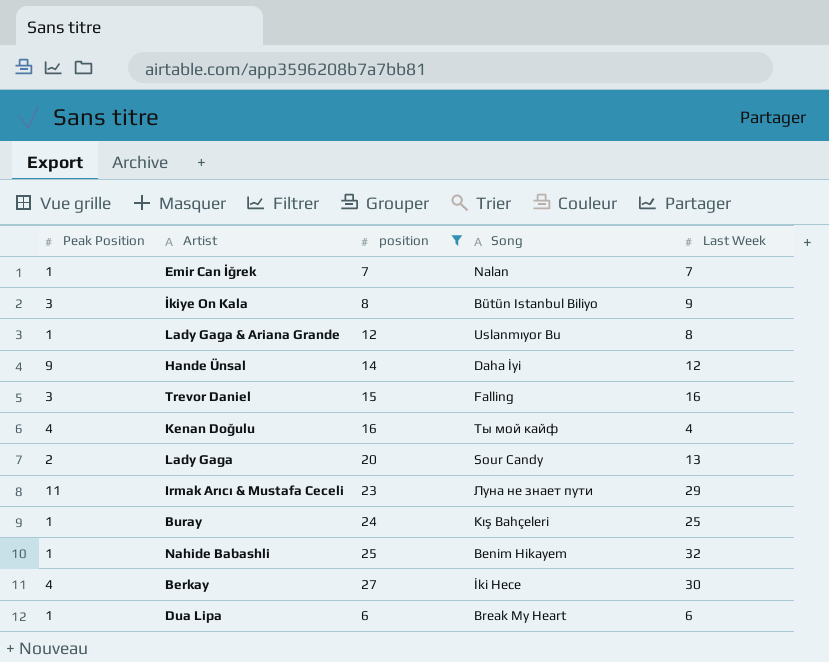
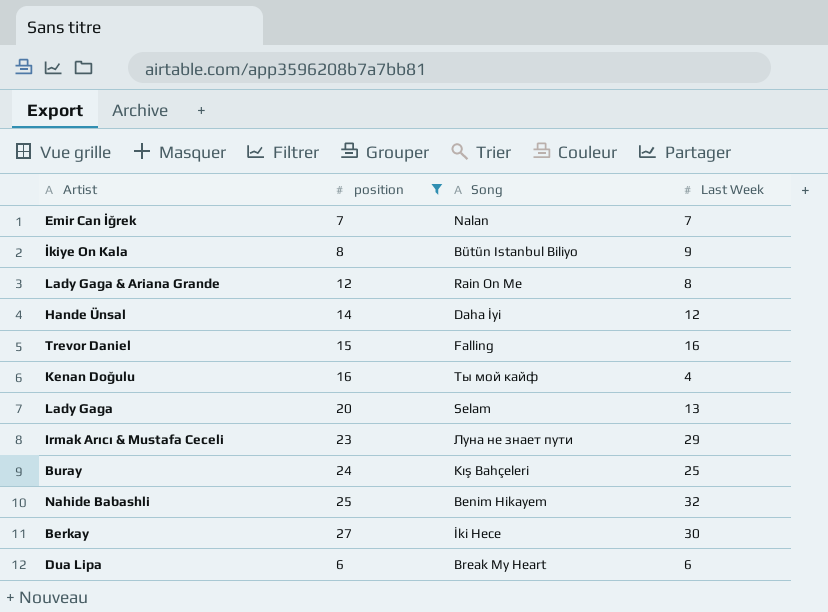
column Peak Position | position: 1 -> none
Lady Gaga & Ariana Grande | Song: Uslanmıyor Bu -> Rain On Me
Lady Gaga | Song: Sour Candy -> Selam

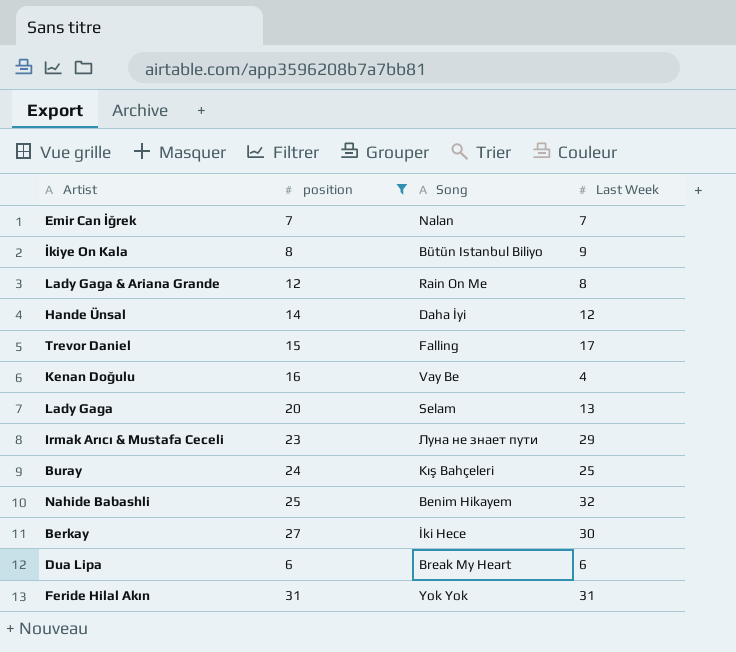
Trevor Daniel | Last Week: 16 -> 17
Kenan Doğulu | Song: Ты мой кайф -> Vay Be
row Feride Hilal Akın: none -> 31 | Yok Yok | 31

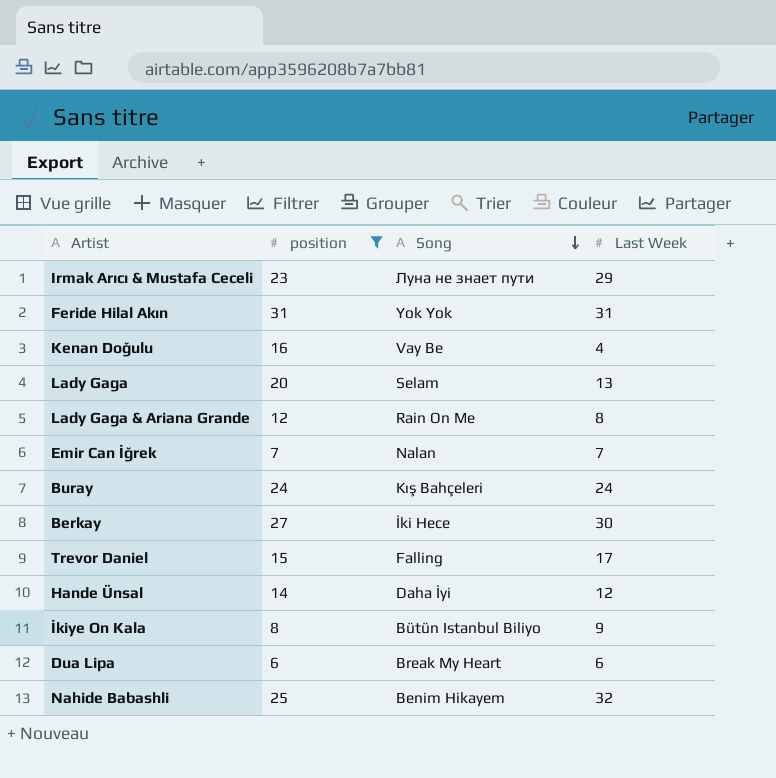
row order: none -> Song descending
Buray | Last Week: 25 -> 24

